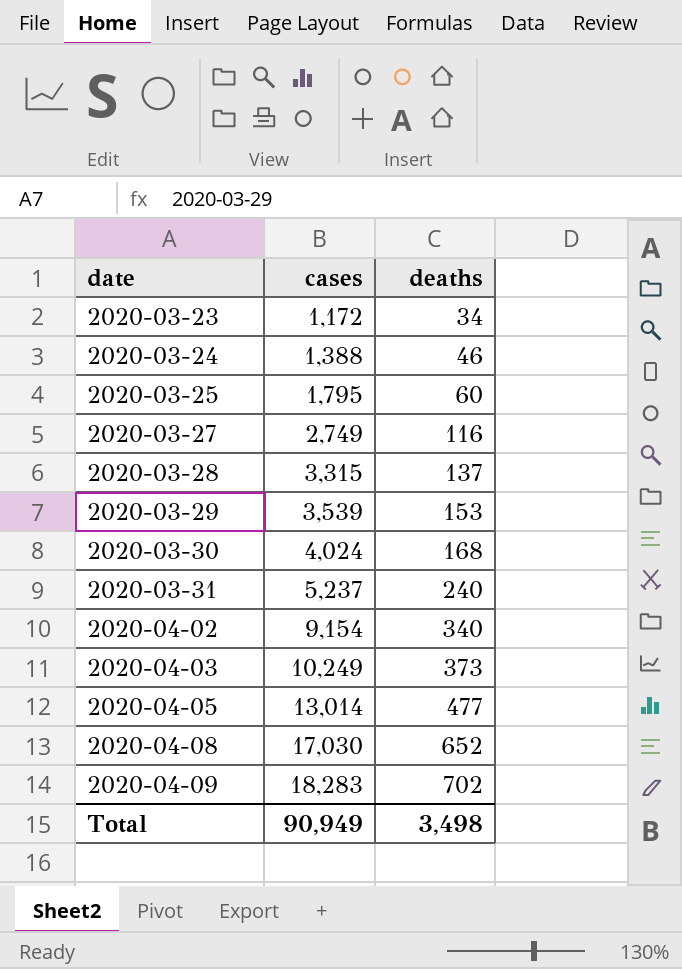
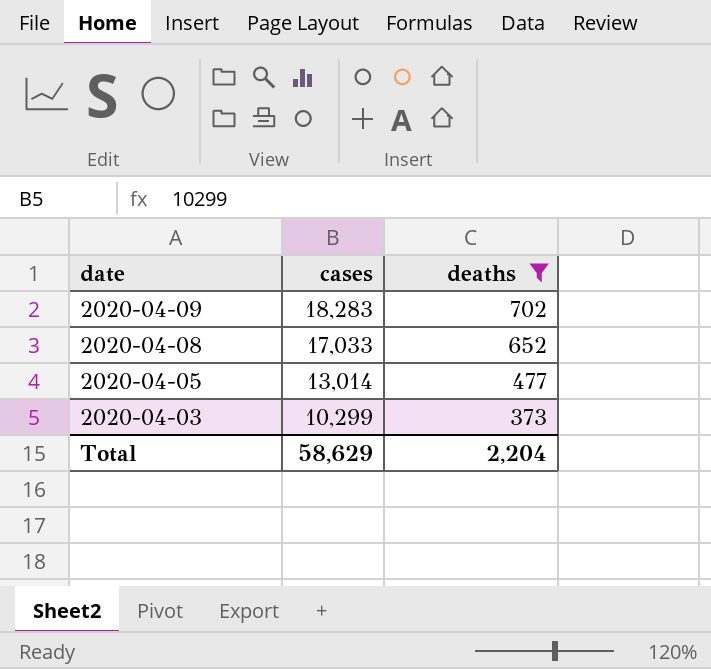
filter: none -> deaths >= 373
row order: date ascending -> date descending
2020-04-08 | cases: 17,030 -> 17,033
2020-04-03 | cases: 10,249 -> 10,299
Total | cases: 90,949 -> 58,629
Total | deaths: 3,498 -> 2,204

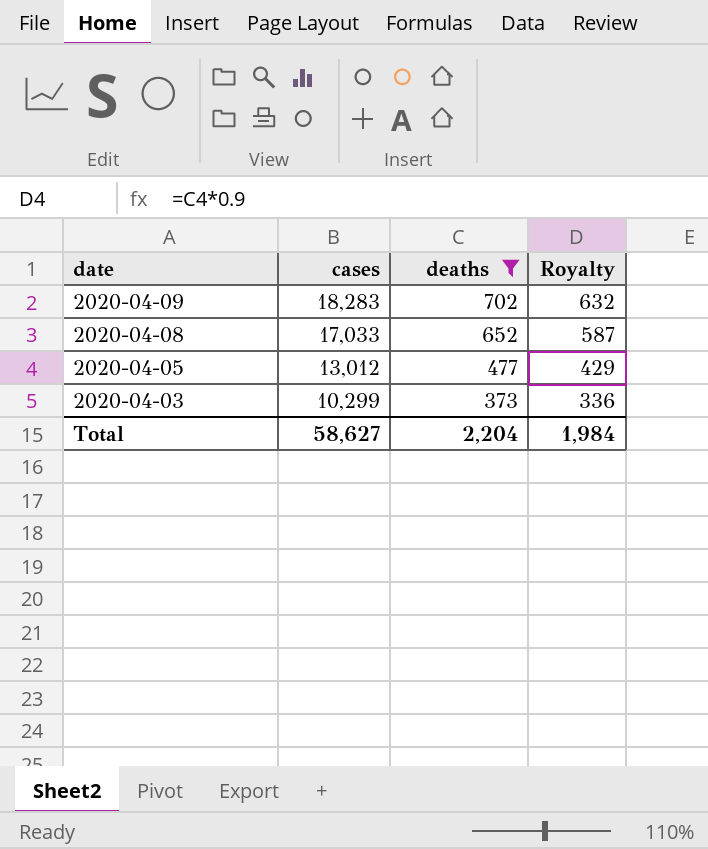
column Royalty | formula: none -> [deaths] * 0.9
2020-04-05 | cases: 13,014 -> 13,012
Total | cases: 58,629 -> 58,627

